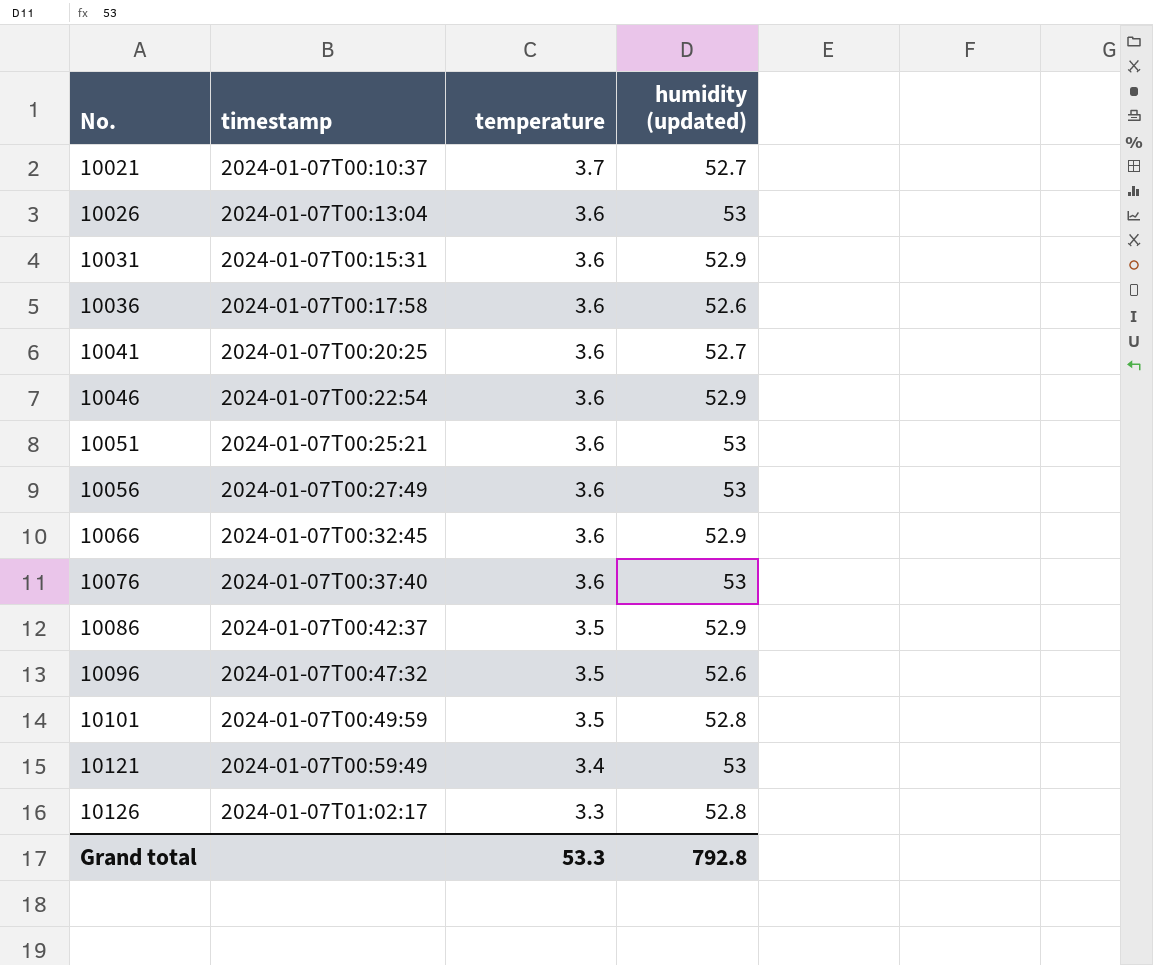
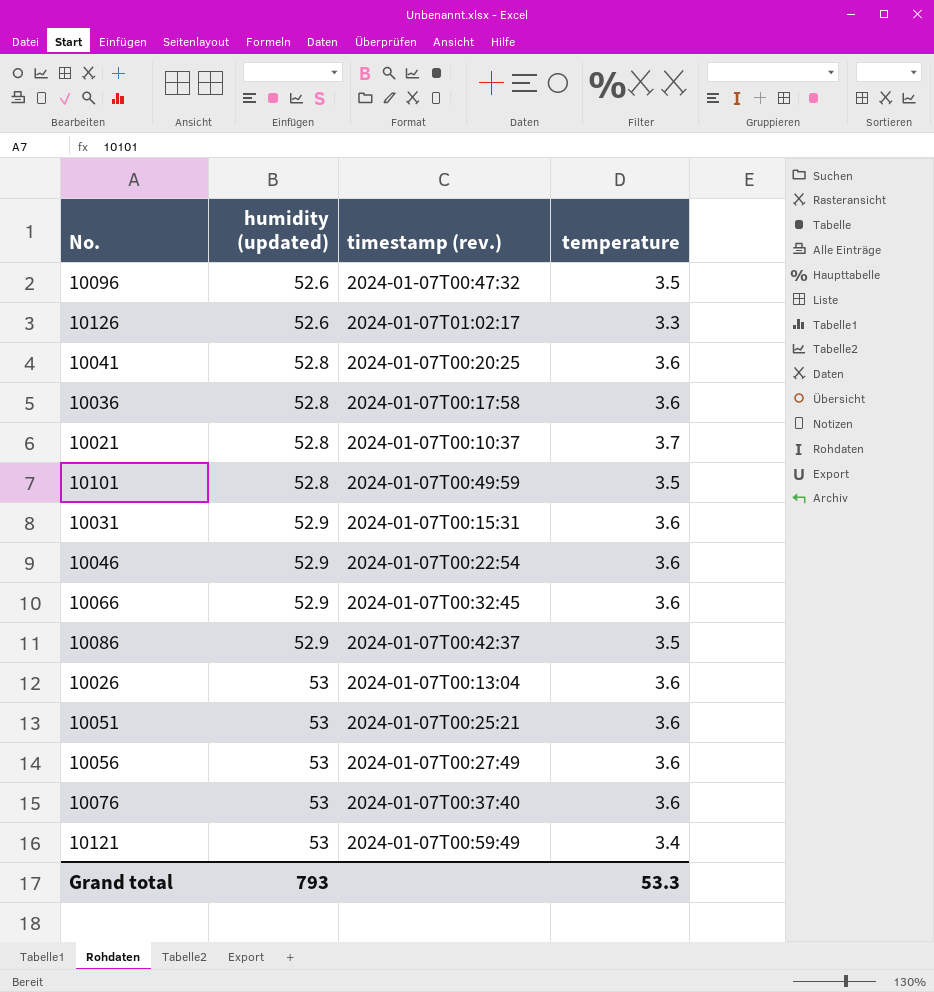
row order: No. ascending -> humidity (updated) ascending
column humidity (updated) | position: 4 -> 2
column name: timestamp -> timestamp (rev.)
10126 | humidity (updated): 52.8 -> 52.6
10041 | humidity (updated): 52.7 -> 52.8
10036 | humidity (updated): 52.6 -> 52.8
10021 | humidity (updated): 52.7 -> 52.8
Grand total | humidity (updated): 792.8 -> 793

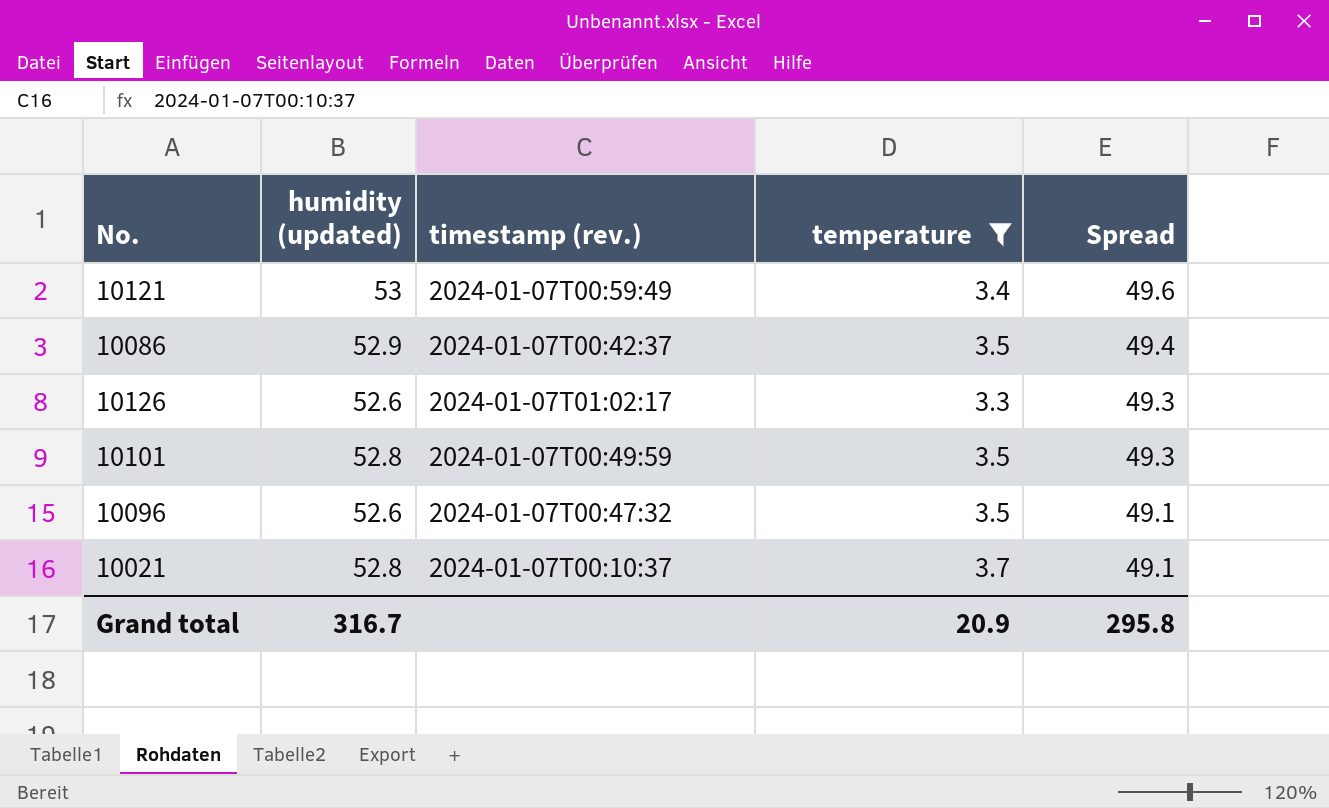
filter: none -> temperature != 3.6
row order: humidity (updated) ascending -> Spread descending
column Spread | formula: none -> [humidity (updated)] - [temperature]
Grand total | humidity (updated): 793 -> 316.7
Grand total | temperature: 53.3 -> 20.9

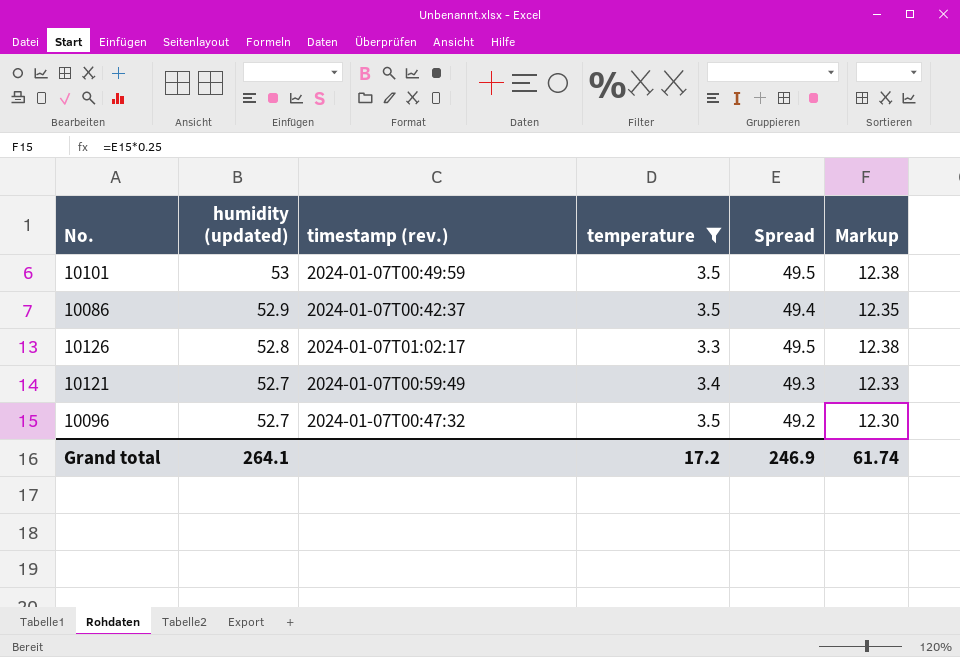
row order: Spread descending -> humidity (updated) descending
column Markup | formula: none -> [Spread] * 0.25
row 10021: 52.8 | 2024-01-07T00:10:37 | 3.7 | 49.1 -> none
10101 | humidity (updated): 52.8 -> 53
10101 | Spread: 49.3 -> 49.5
10126 | humidity (updated): 52.6 -> 52.8
10126 | Spread: 49.3 -> 49.5
10121 | humidity (updated): 53 -> 52.7
10121 | Spread: 49.6 -> 49.3
10096 | humidity (updated): 52.6 -> 52.7
10096 | Spread: 49.1 -> 49.2
Grand total | humidity (updated): 316.7 -> 264.1
Grand total | temperature: 20.9 -> 17.2
Grand total | Spread: 295.8 -> 246.9

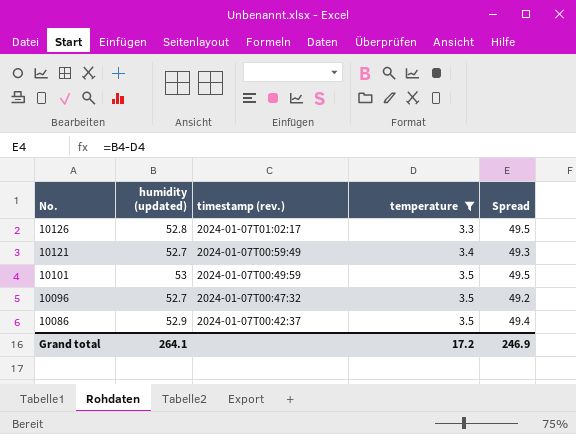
row order: humidity (updated) descending -> No. descending
column Markup | formula: [Spread] * 0.25 -> none

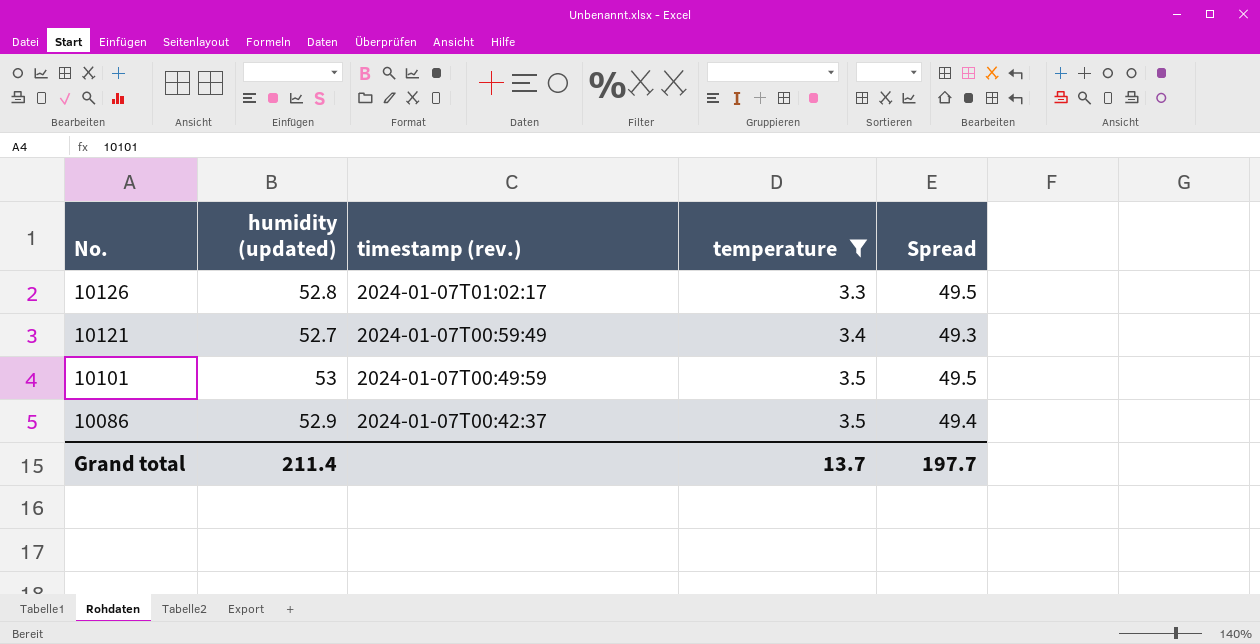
row 10096: 52.7 | 2024-01-07T00:47:32 | 3.5 | 49.2 -> none
Grand total | humidity (updated): 264.1 -> 211.4
Grand total | temperature: 17.2 -> 13.7
Grand total | Spread: 246.9 -> 197.7

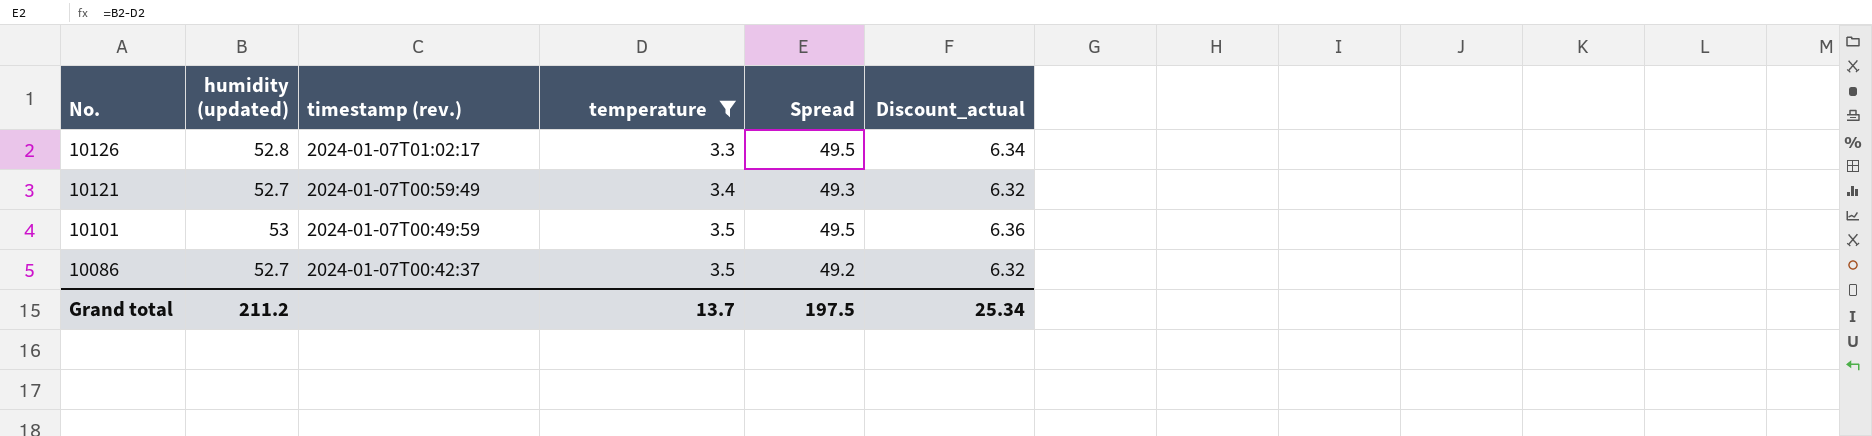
column Discount_actual | formula: none -> [humidity (updated)] * 0.12
10086 | humidity (updated): 52.9 -> 52.7
10086 | Spread: 49.4 -> 49.2
Grand total | humidity (updated): 211.4 -> 211.2
Grand total | Spread: 197.7 -> 197.5

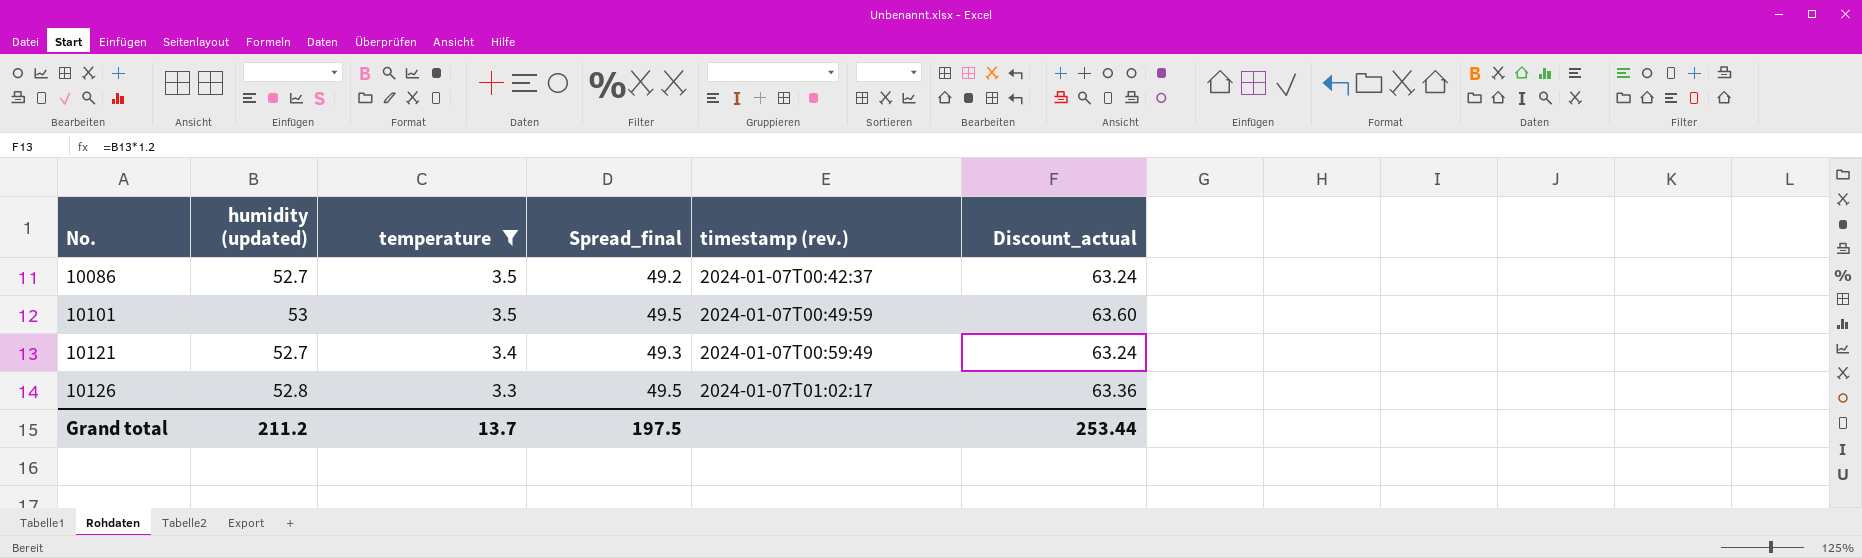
row order: No. descending -> No. ascending
column name: Spread -> Spread_final
column timestamp (rev.) | position: 3 -> 5
column Discount_actual | formula: [humidity (updated)] * 0.12 -> [humidity (updated)] * 1.2
Grand total | Discount_actual: 25.34 -> 253.44

